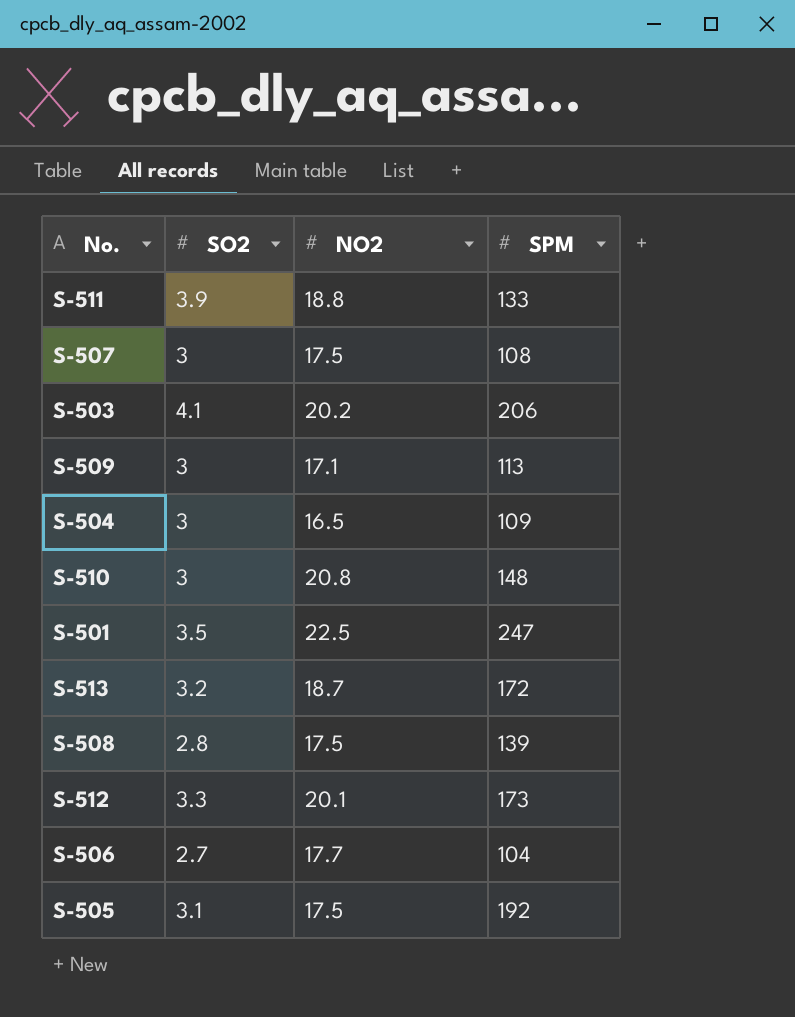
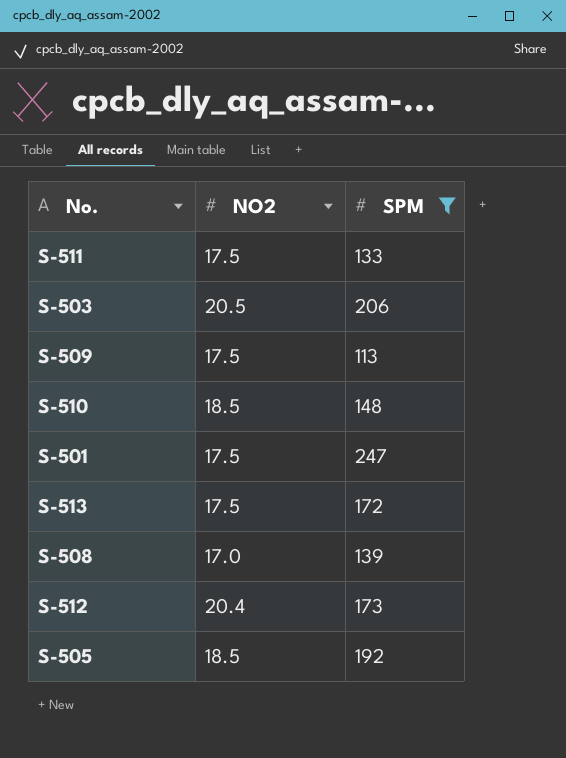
filter: none -> SPM >= 113
column SO2 | position: 2 -> none
S-511 | NO2: 18.8 -> 17.5
S-503 | NO2: 20.2 -> 20.5
S-509 | NO2: 17.1 -> 17.5
S-510 | NO2: 20.8 -> 18.5
S-501 | NO2: 22.5 -> 17.5
S-513 | NO2: 18.7 -> 17.5
S-508 | NO2: 17.5 -> 17.0
S-512 | NO2: 20.1 -> 20.4
S-505 | NO2: 17.5 -> 18.5

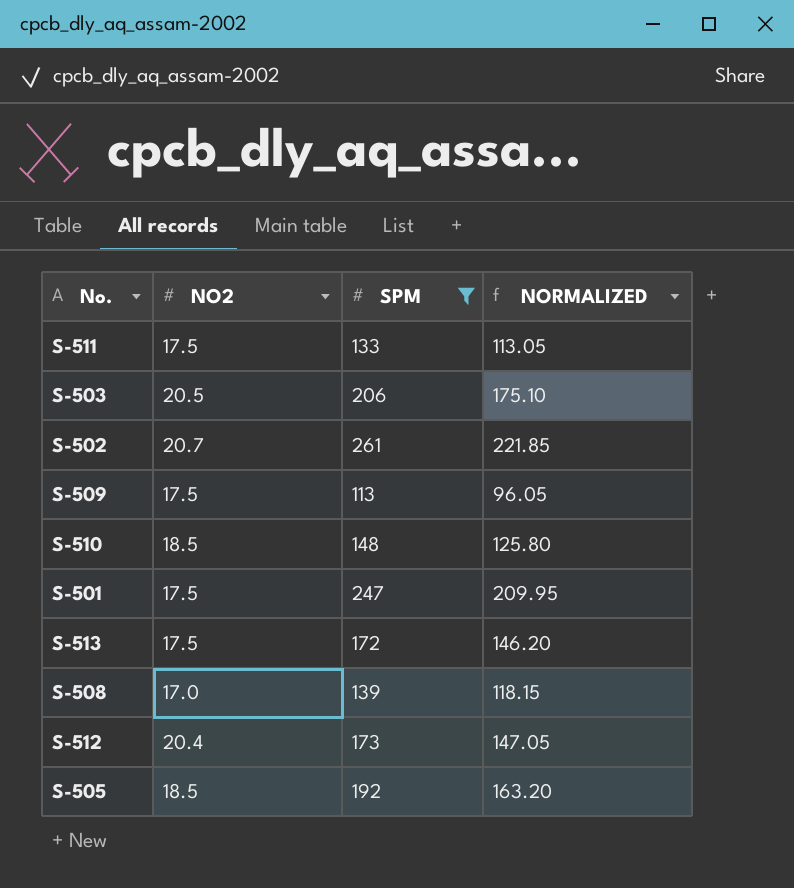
column NORMALIZED | formula: none -> [SPM] * 0.85
row S-502: none -> 20.7 | 261 | 221.85

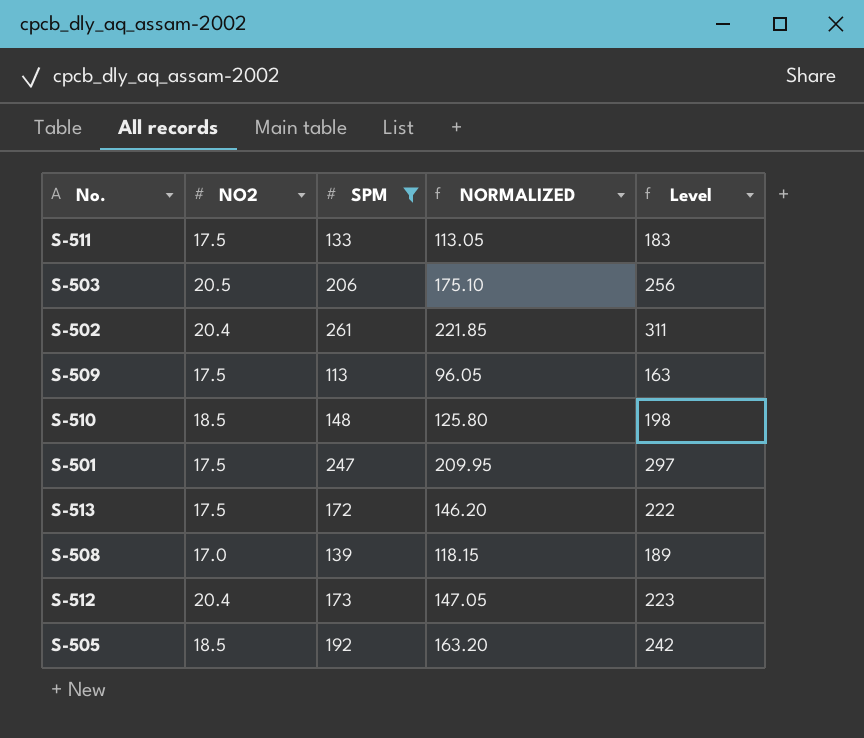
column Level | formula: none -> [SPM] + 50
S-502 | NO2: 20.7 -> 20.4

